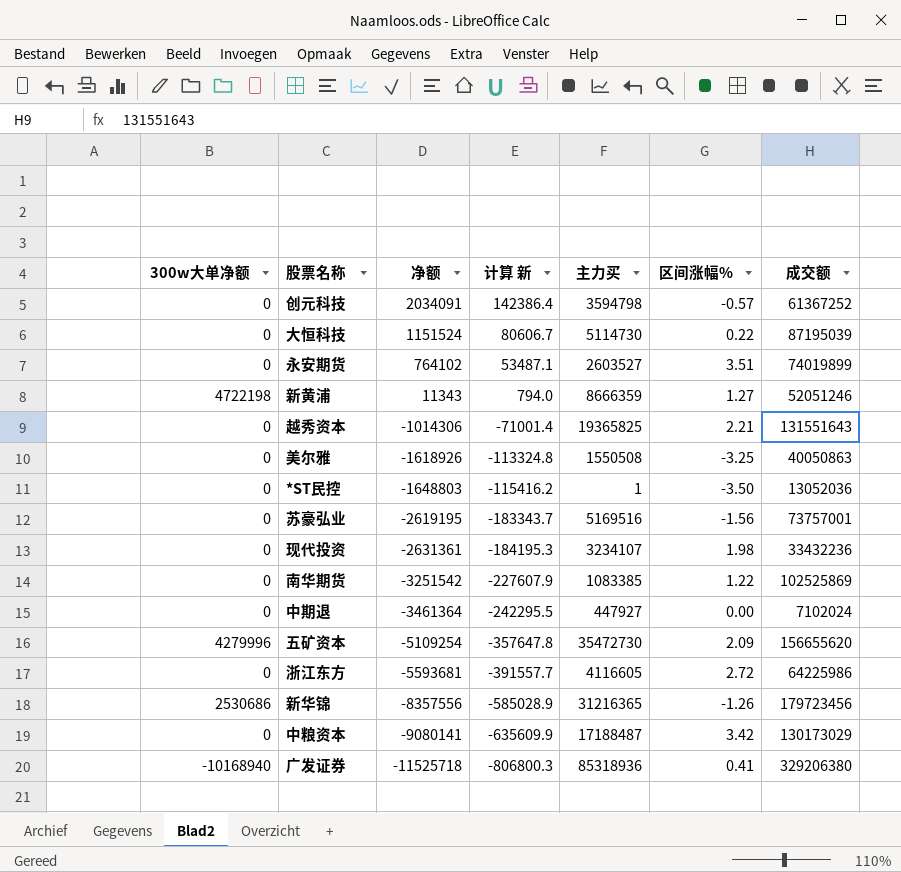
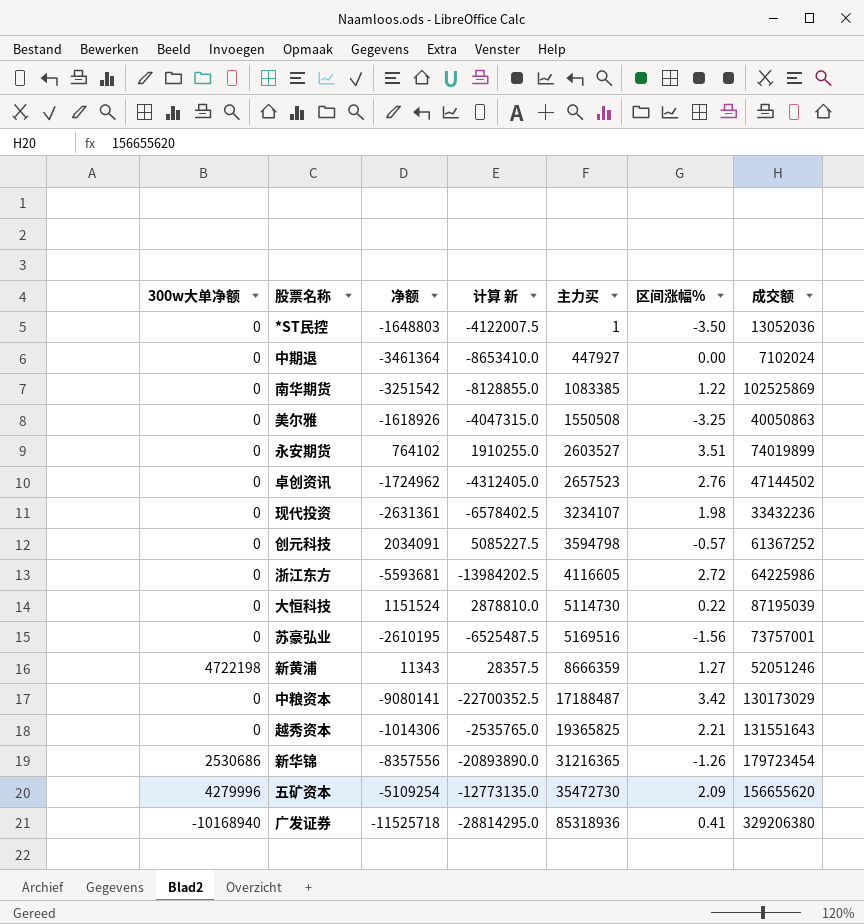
row order: 净额 descending -> 主力买 ascending
column 计算 新 | formula: [净额] * 0.07 -> [净额] * 2.5
row 卓创资讯: none -> 0 | -1724962 | -4312405.0 | 2657523 | 2.76 | 47144502
苏豪弘业 | 净额: -2619195 -> -2610195
新华锦 | 成交额: 179723456 -> 179723454

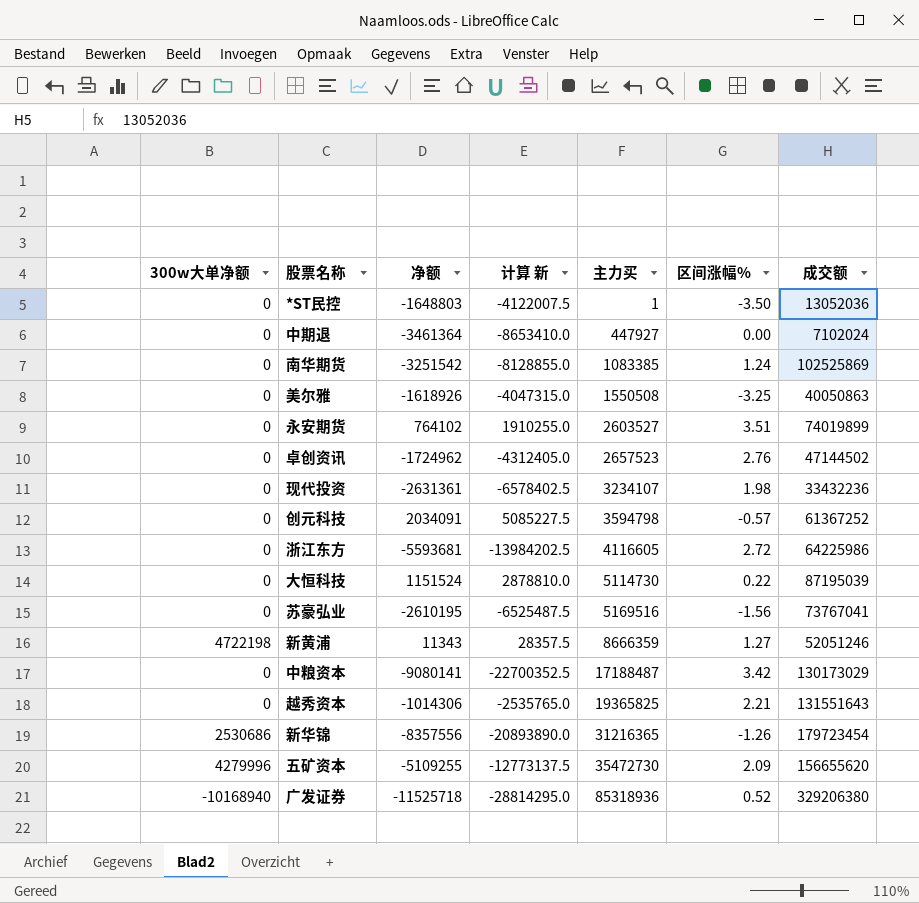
南华期货 | 区间涨幅%: 1.22 -> 1.24
苏豪弘业 | 成交额: 73757001 -> 73767041
五矿资本 | 净额: -5109254 -> -5109255
五矿资本 | 计算 新: -12773135.0 -> -12773137.5
广发证券 | 区间涨幅%: 0.41 -> 0.52

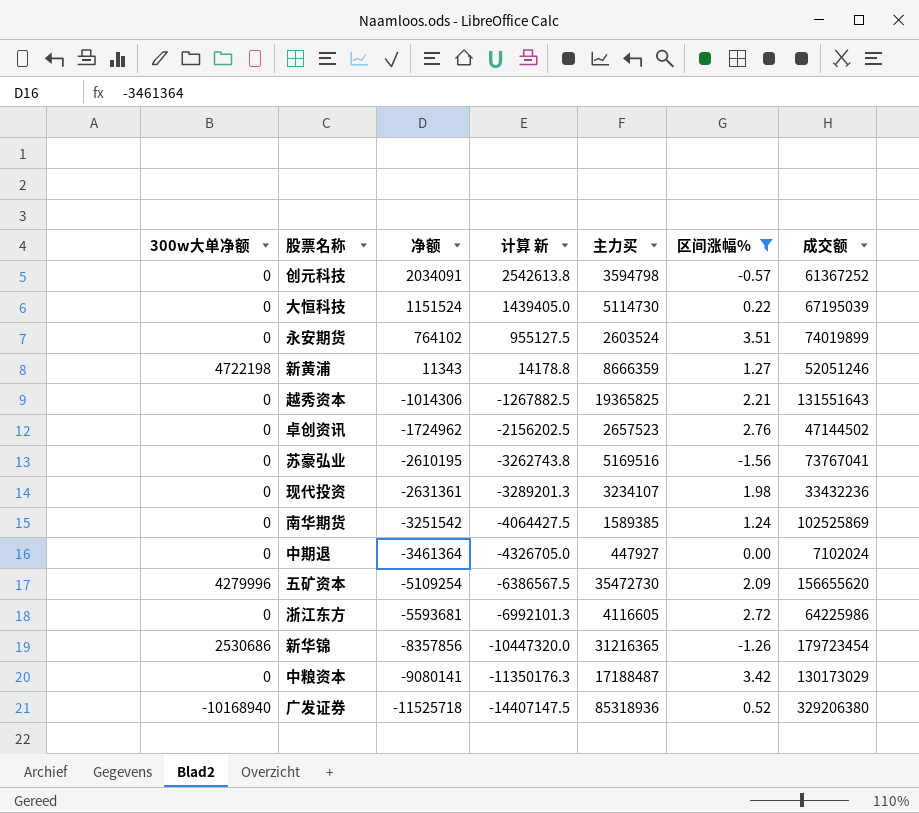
filter: none -> 区间涨幅% >= -1.56
row order: 主力买 ascending -> 净额 descending
column 计算 新 | formula: [净额] * 2.5 -> [净额] * 1.25
大恒科技 | 成交额: 87195039 -> 67195039
永安期货 | 主力买: 2603527 -> 2603524
南华期货 | 主力买: 1083385 -> 1589385
五矿资本 | 净额: -5109255 -> -5109254
新华锦 | 净额: -8357556 -> -8357856

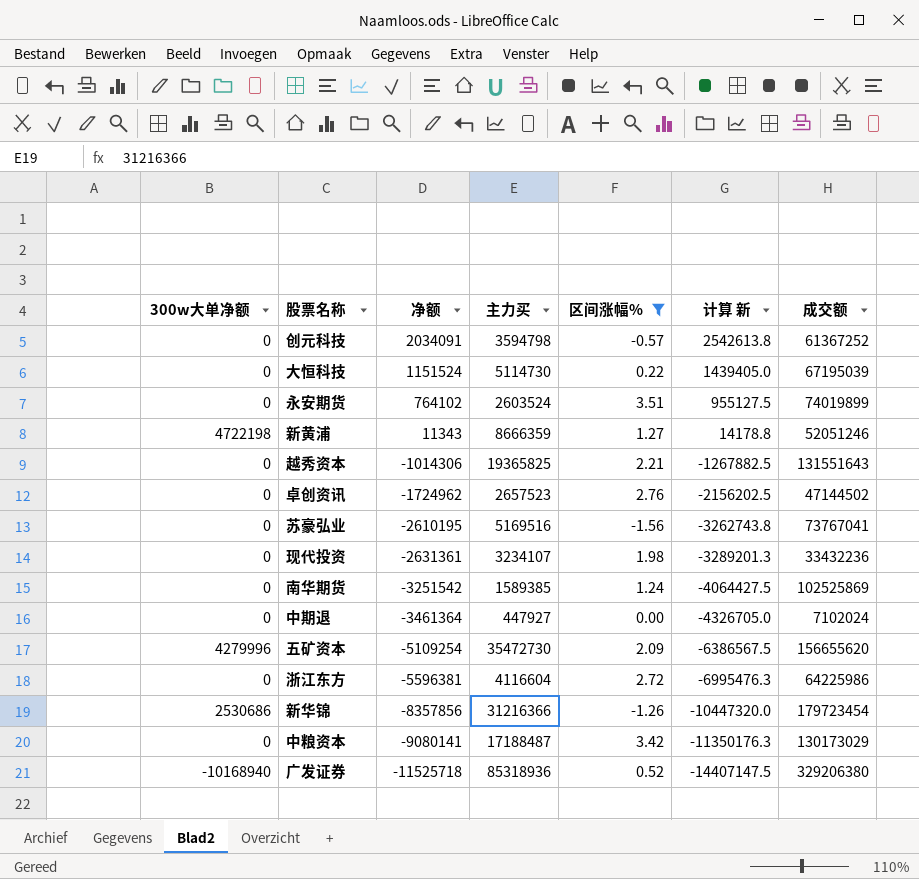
column 计算 新 | position: 4 -> 6
浙江东方 | 净额: -5593681 -> -5596381
浙江东方 | 主力买: 4116605 -> 4116604
浙江东方 | 计算 新: -6992101.3 -> -6995476.3
新华锦 | 主力买: 31216365 -> 31216366

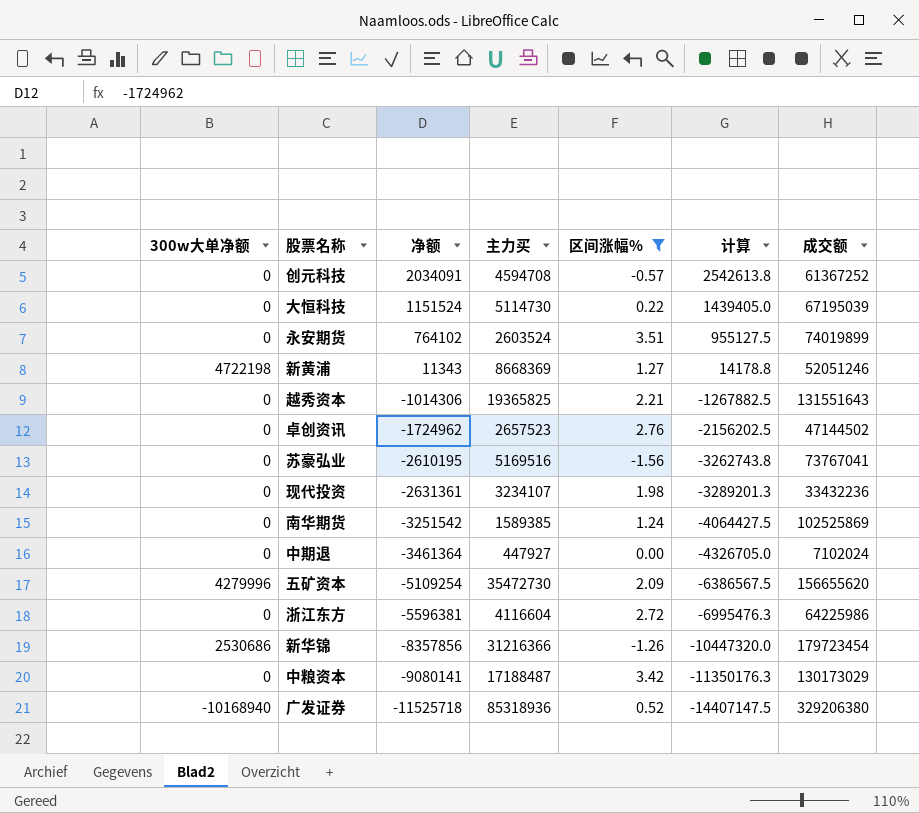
column name: 计算 新 -> 计算
创元科技 | 主力买: 3594798 -> 4594708
新黄浦 | 主力买: 8666359 -> 8668369

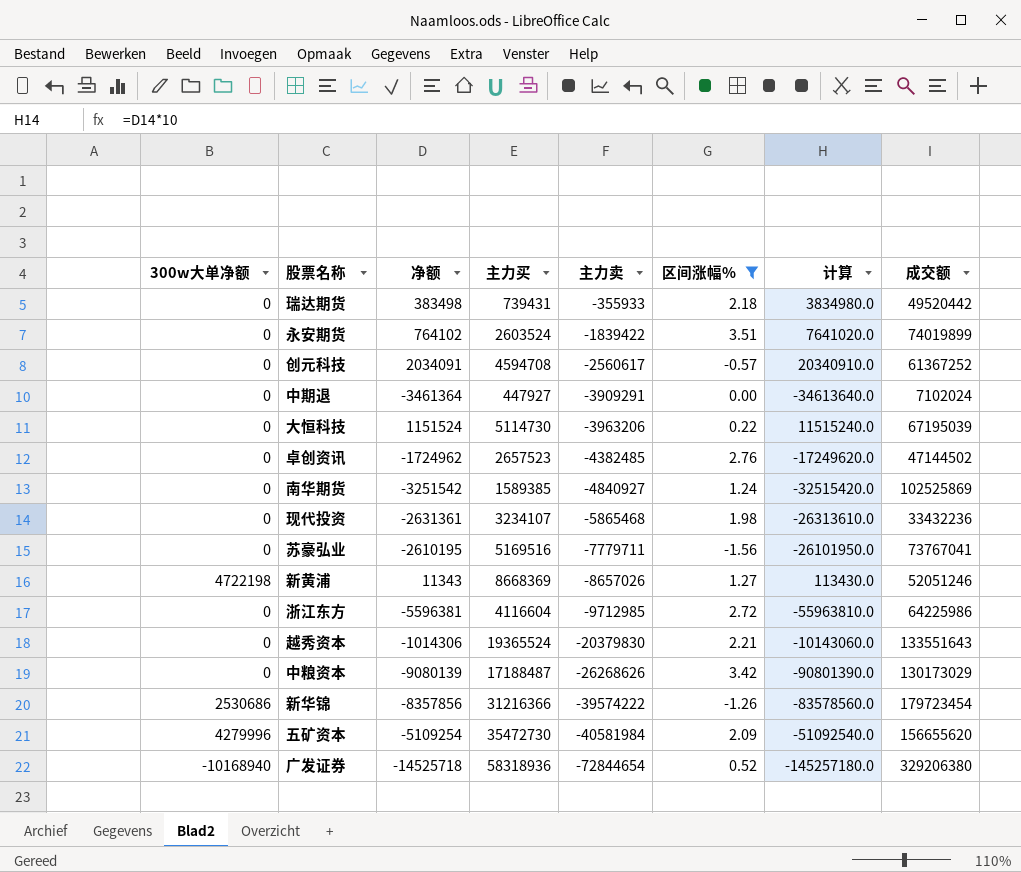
row order: 净额 descending -> 主力卖 descending
column 主力卖 | formula: none -> [净额] - [主力买]
column 计算 | formula: [净额] * 1.25 -> [净额] * 10
row 瑞达期货: none -> 0 | 383498 | 739431 | -355933 | 2.18 | 3834980.0 | 49520442
越秀资本 | 主力买: 19365825 -> 19365524
越秀资本 | 成交额: 131551643 -> 133551643
中粮资本 | 净额: -9080141 -> -9080139
广发证券 | 净额: -11525718 -> -14525718
广发证券 | 主力买: 85318936 -> 58318936

